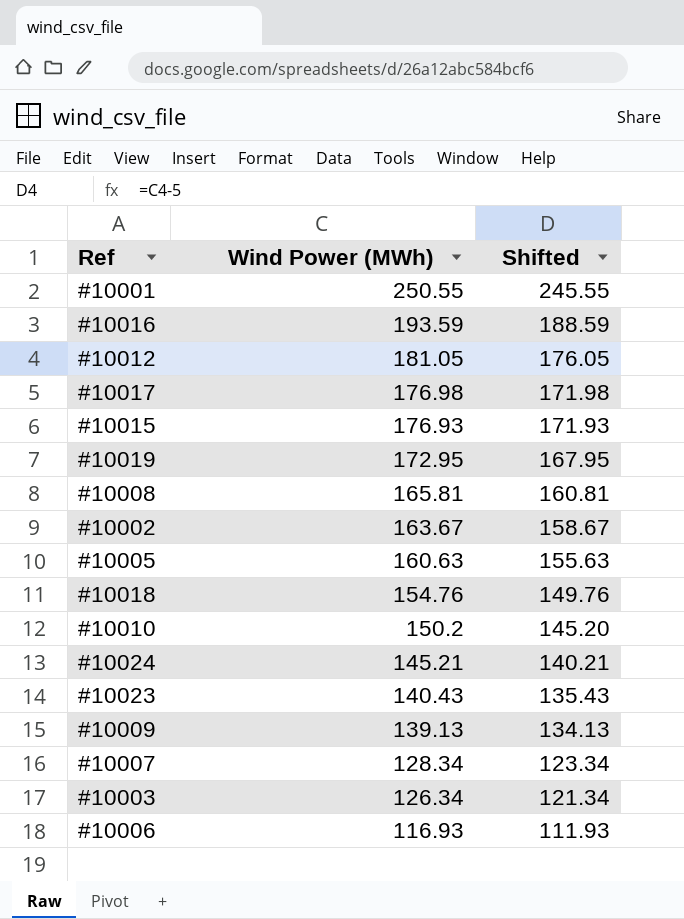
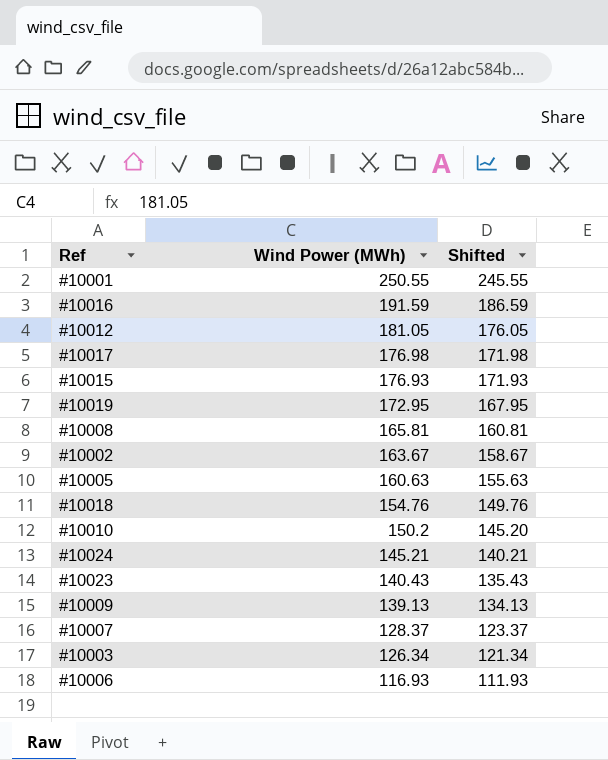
#10016 | Wind Power (MWh): 193.59 -> 191.59
#10016 | Shifted: 188.59 -> 186.59
#10007 | Wind Power (MWh): 128.34 -> 128.37
#10007 | Shifted: 123.34 -> 123.37

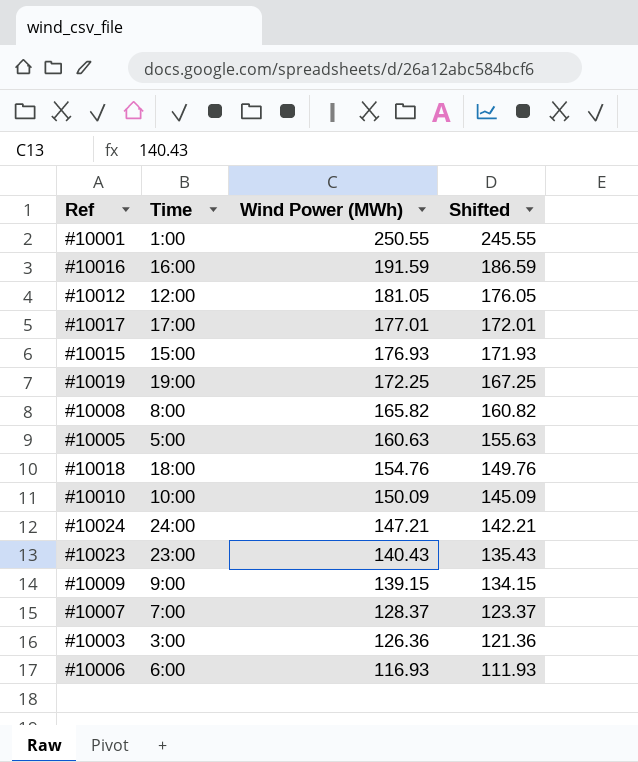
column Time | position: none -> 2
row #10002: 163.67 | 158.67 -> none
#10017 | Wind Power (MWh): 176.98 -> 177.01
#10017 | Shifted: 171.98 -> 172.01
#10019 | Wind Power (MWh): 172.95 -> 172.25
#10019 | Shifted: 167.95 -> 167.25
#10008 | Wind Power (MWh): 165.81 -> 165.82
#10008 | Shifted: 160.81 -> 160.82
#10010 | Wind Power (MWh): 150.2 -> 150.09
#10010 | Shifted: 145.20 -> 145.09
#10024 | Wind Power (MWh): 145.21 -> 147.21
#10024 | Shifted: 140.21 -> 142.21
#10009 | Wind Power (MWh): 139.13 -> 139.15
#10009 | Shifted: 134.13 -> 134.15
#10003 | Wind Power (MWh): 126.34 -> 126.36
#10003 | Shifted: 121.34 -> 121.36

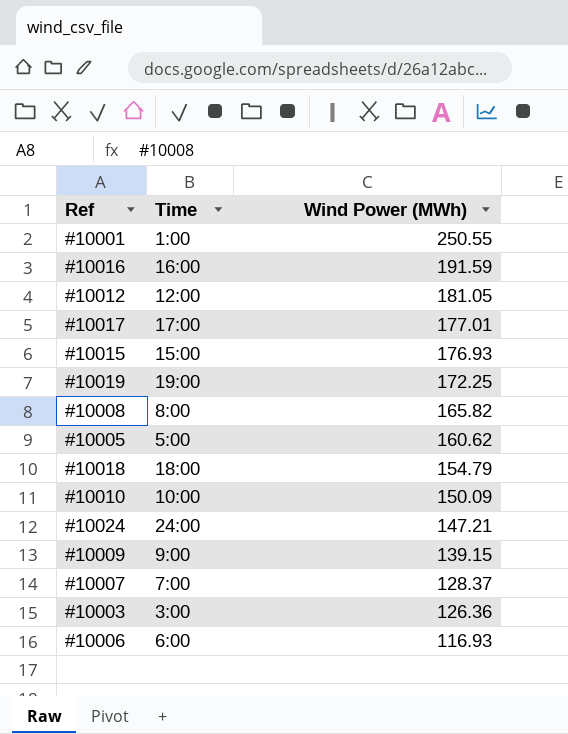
column Shifted | formula: [Wind Power (MWh)] - 5 -> none
row #10023: 23:00 | 140.43 | 135.43 -> none
#10005 | Wind Power (MWh): 160.63 -> 160.62
#10018 | Wind Power (MWh): 154.76 -> 154.79

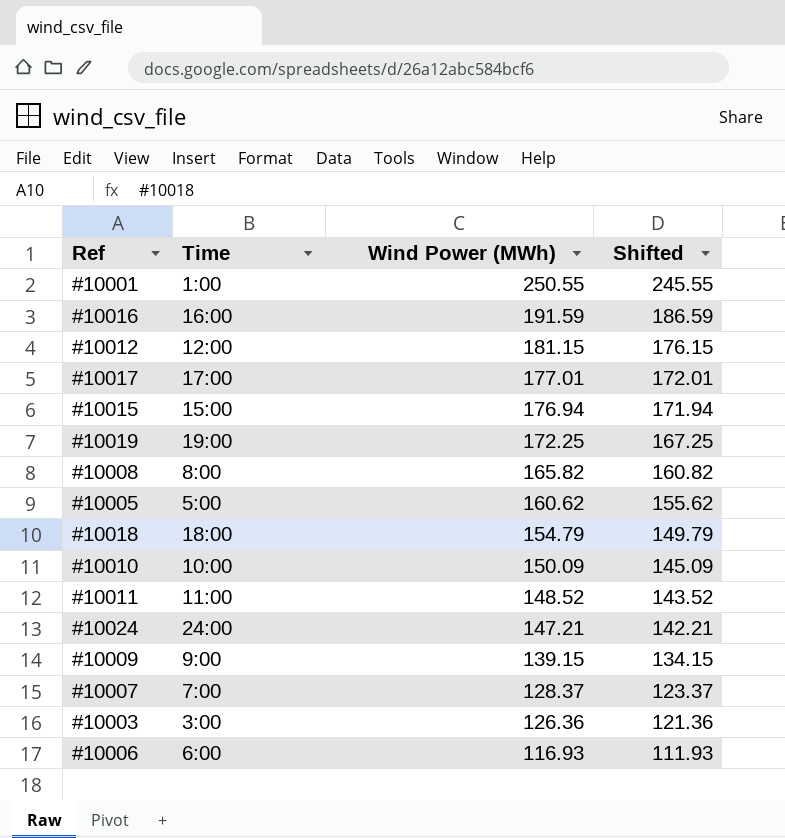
column Shifted | formula: none -> [Wind Power (MWh)] - 5
#10012 | Wind Power (MWh): 181.05 -> 181.15
#10015 | Wind Power (MWh): 176.93 -> 176.94
row #10011: none -> 11:00 | 148.52 | 143.52

